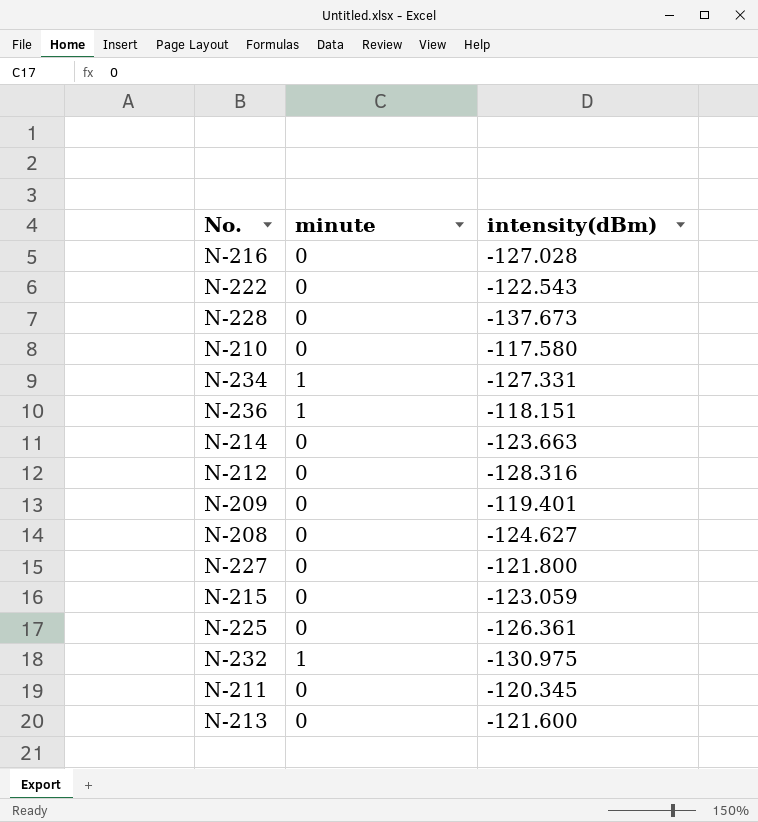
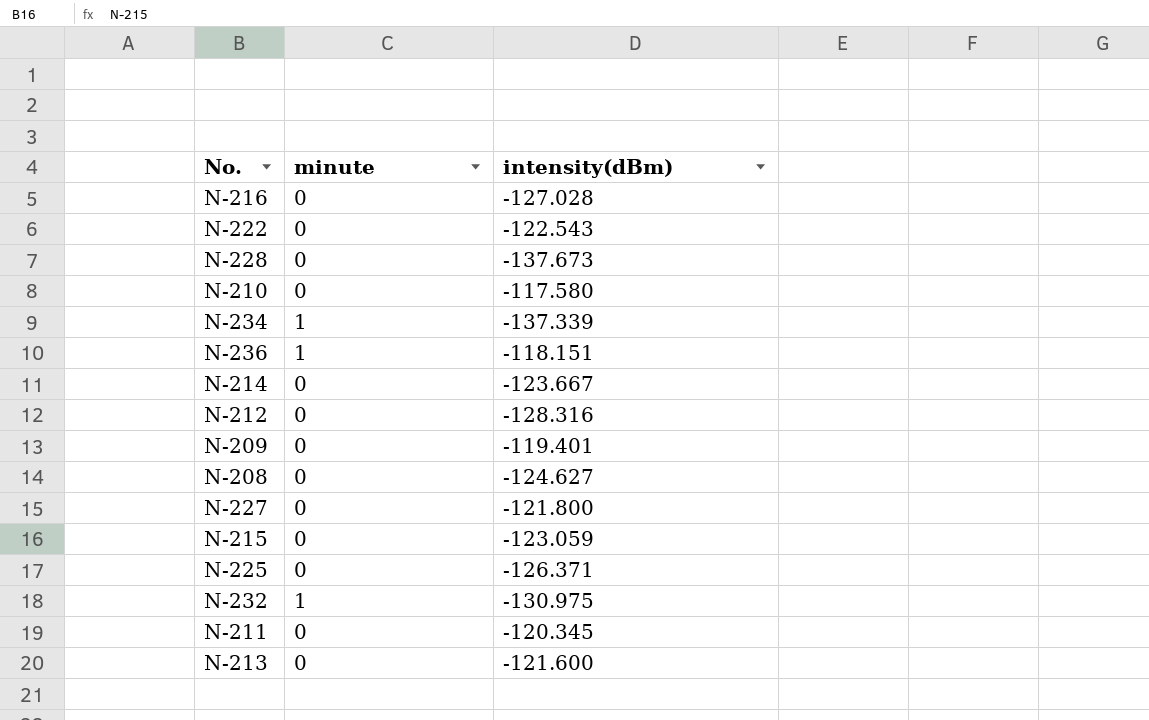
N-234 | intensity(dBm): -127.331 -> -137.339
N-214 | intensity(dBm): -123.663 -> -123.667
N-225 | intensity(dBm): -126.361 -> -126.371

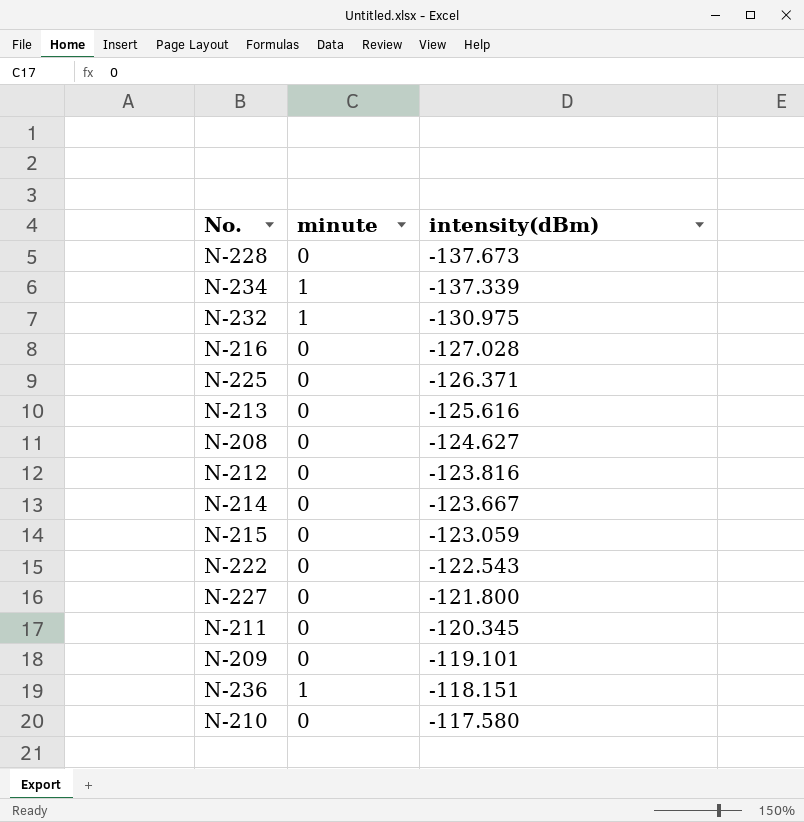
row order: none -> intensity(dBm) ascending
N-213 | intensity(dBm): -121.600 -> -125.616
N-212 | intensity(dBm): -128.316 -> -123.816
N-209 | intensity(dBm): -119.401 -> -119.101

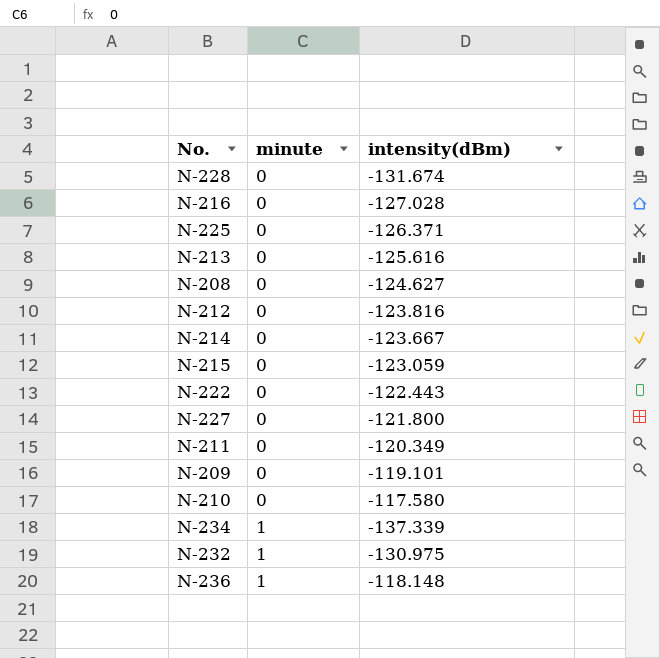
row order: intensity(dBm) ascending -> minute ascending
N-228 | intensity(dBm): -137.673 -> -131.674
N-222 | intensity(dBm): -122.543 -> -122.443
N-211 | intensity(dBm): -120.345 -> -120.349
N-236 | intensity(dBm): -118.151 -> -118.148

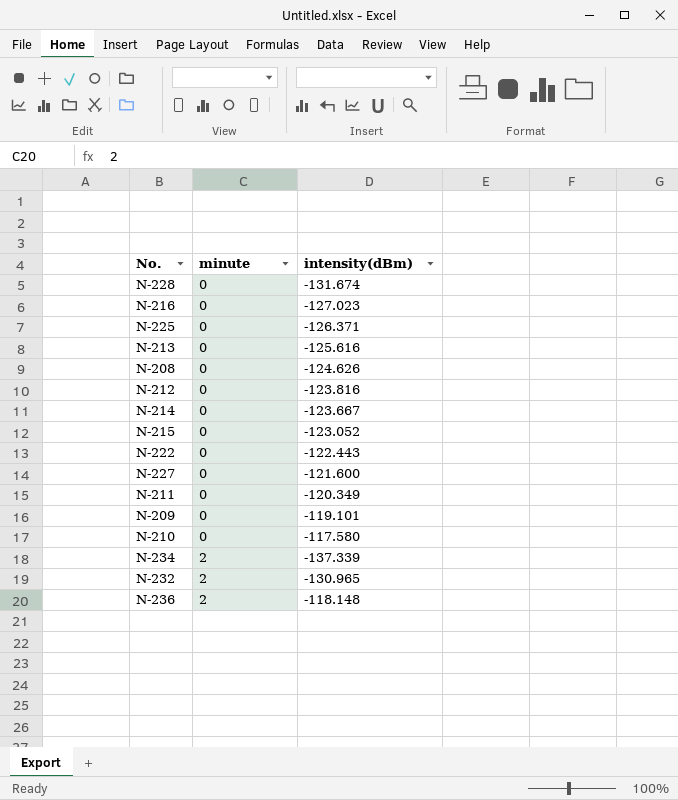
N-216 | intensity(dBm): -127.028 -> -127.023
N-208 | intensity(dBm): -124.627 -> -124.626
N-215 | intensity(dBm): -123.059 -> -123.052
N-227 | intensity(dBm): -121.800 -> -121.600
N-234 | minute: 1 -> 2
N-232 | minute: 1 -> 2
N-232 | intensity(dBm): -130.975 -> -130.965
N-236 | minute: 1 -> 2

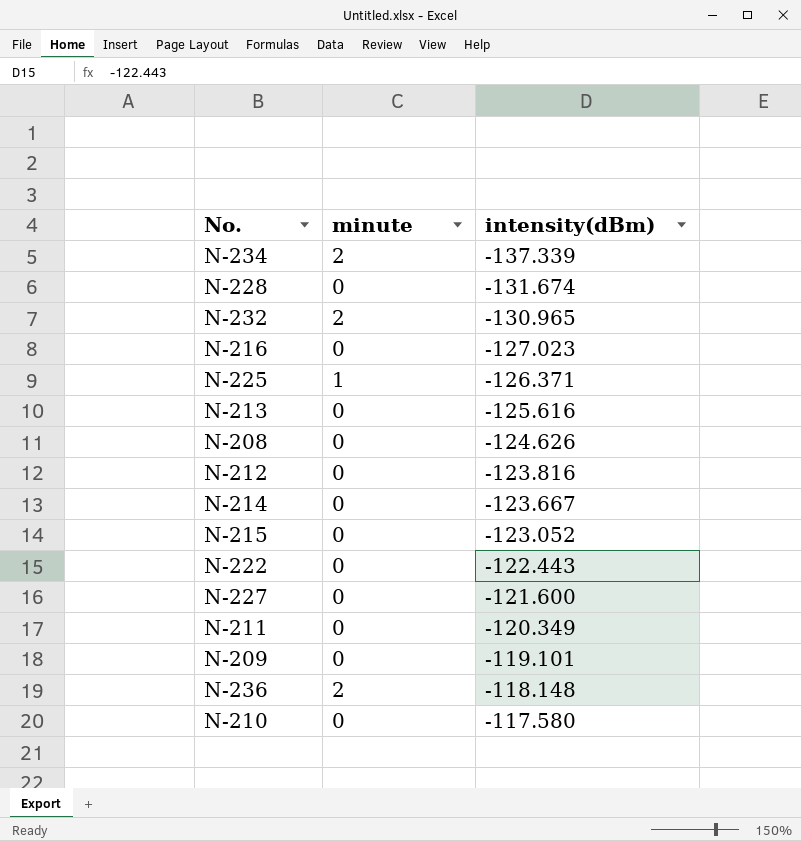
row order: minute ascending -> intensity(dBm) ascending
N-225 | minute: 0 -> 1

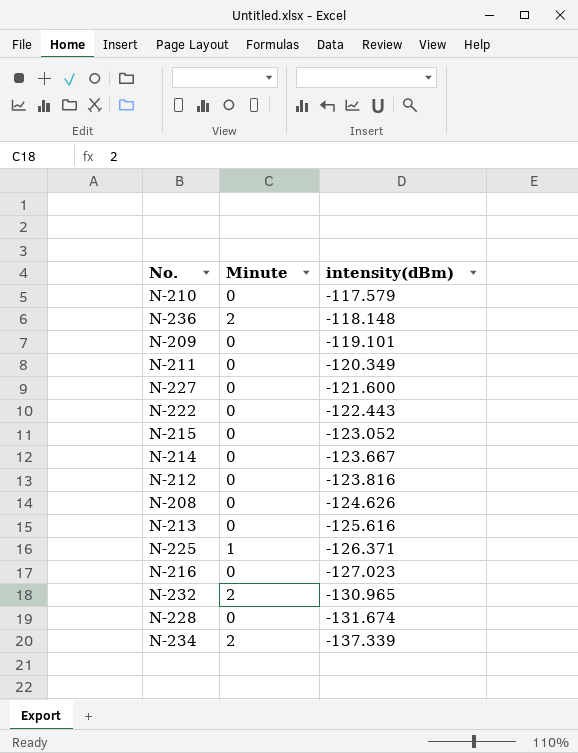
row order: intensity(dBm) ascending -> intensity(dBm) descending
column name: minute -> Minute
N-210 | intensity(dBm): -117.580 -> -117.579

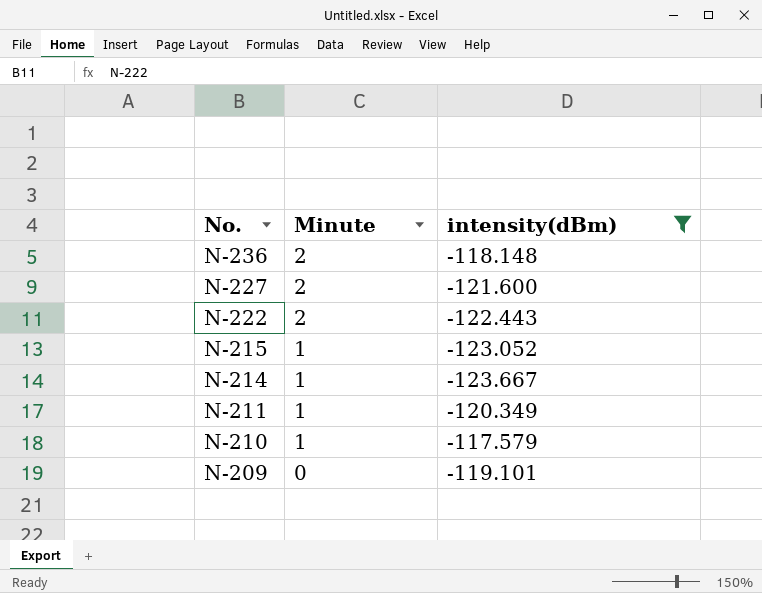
filter: none -> intensity(dBm) >= -123.667
row order: intensity(dBm) descending -> No. descending
N-227 | Minute: 0 -> 2
N-222 | Minute: 0 -> 2
N-215 | Minute: 0 -> 1
N-214 | Minute: 0 -> 1
N-211 | Minute: 0 -> 1
N-210 | Minute: 0 -> 1

